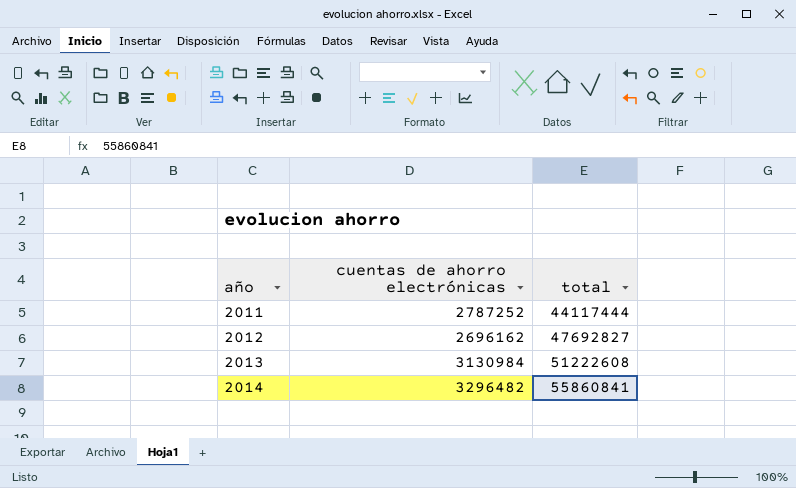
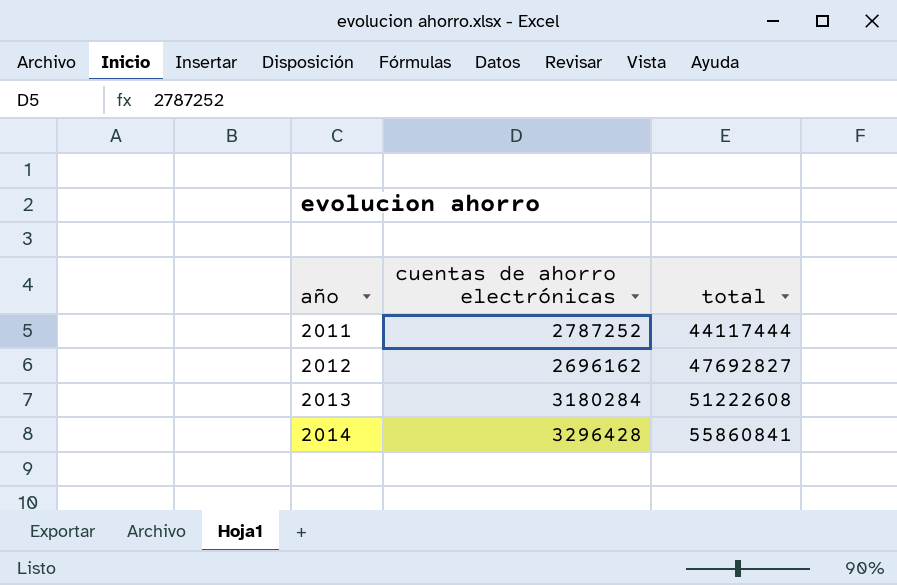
2013 | cuentas de ahorro electrónicas: 3130984 -> 3180284
2014 | cuentas de ahorro electrónicas: 3296482 -> 3296428

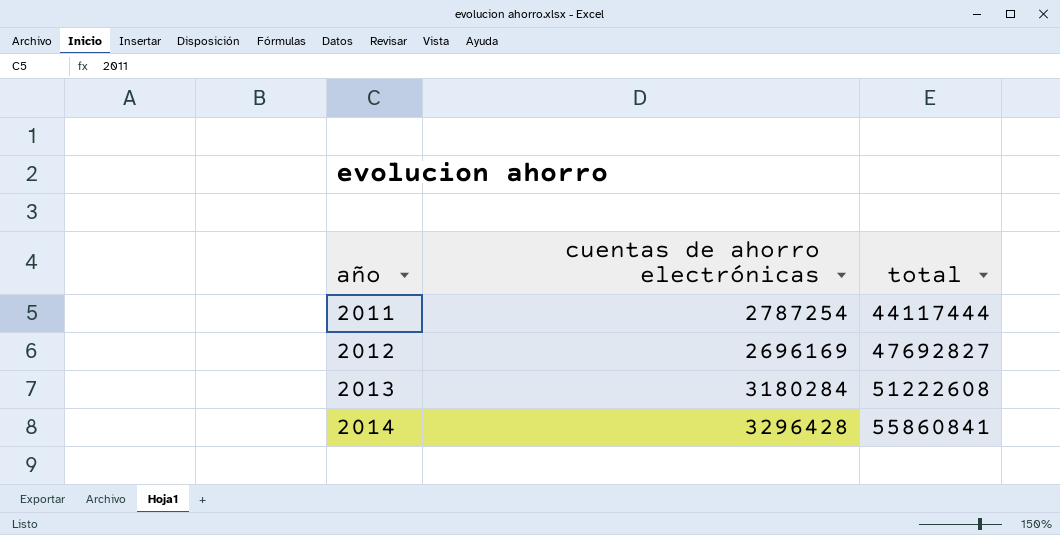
2011 | cuentas de ahorro electrónicas: 2787252 -> 2787254
2012 | cuentas de ahorro electrónicas: 2696162 -> 2696169

